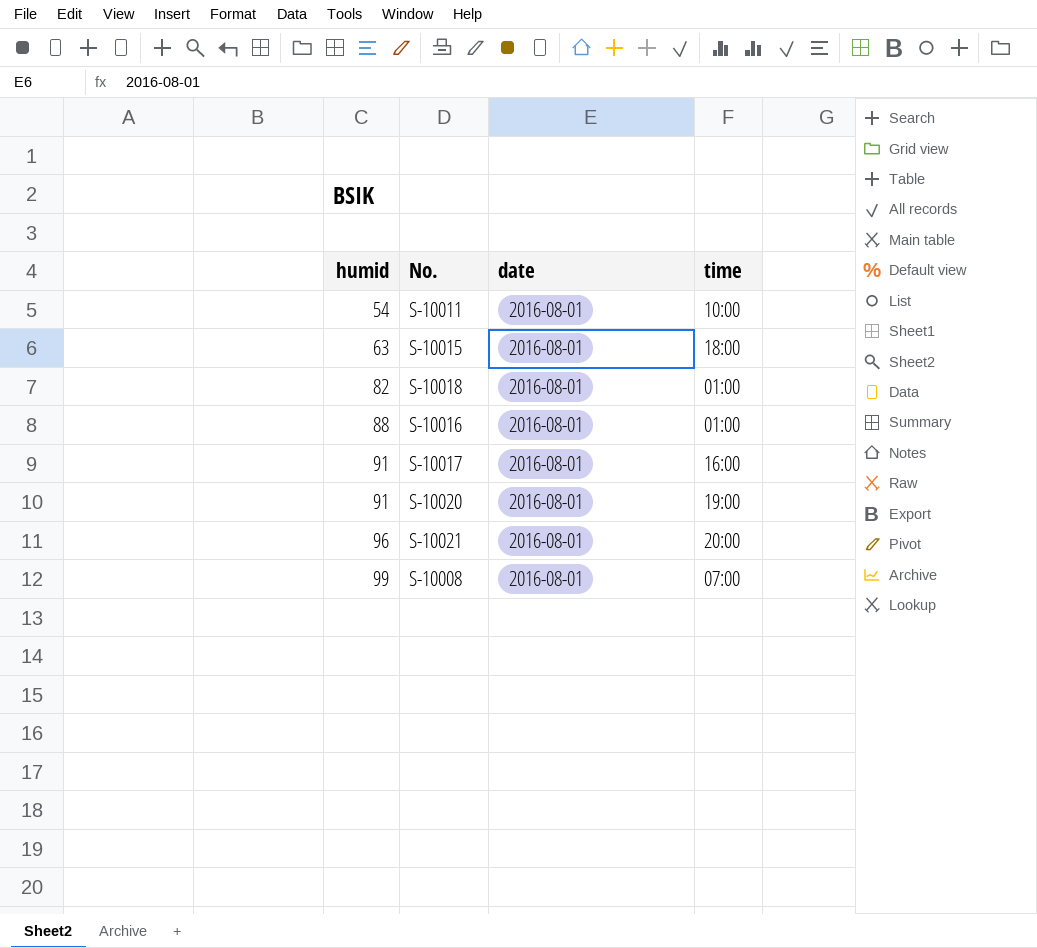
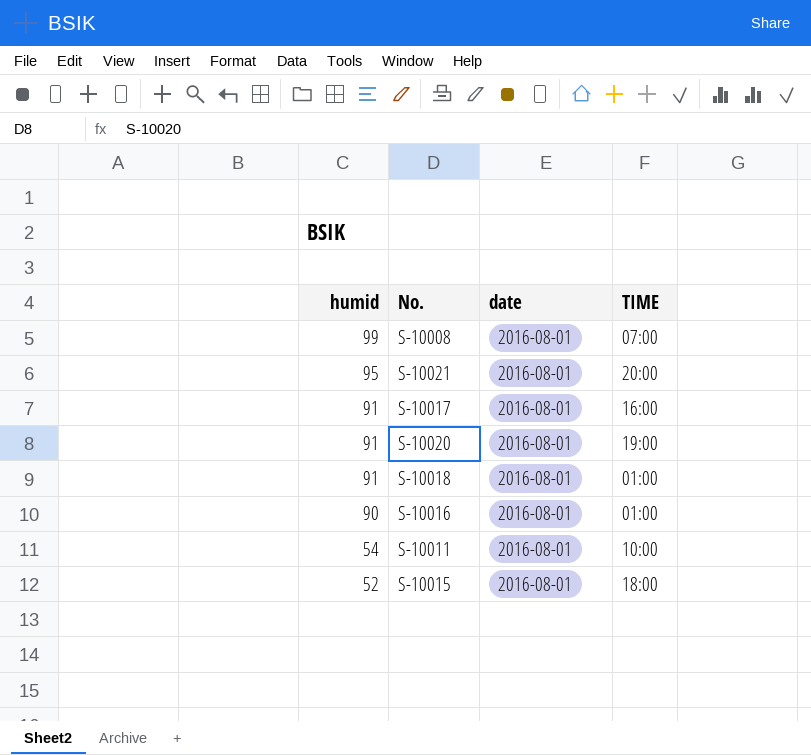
row order: humid ascending -> humid descending
column name: time -> TIME
S-10021 | humid: 96 -> 95
S-10018 | humid: 82 -> 91
S-10016 | humid: 88 -> 90
S-10015 | humid: 63 -> 52

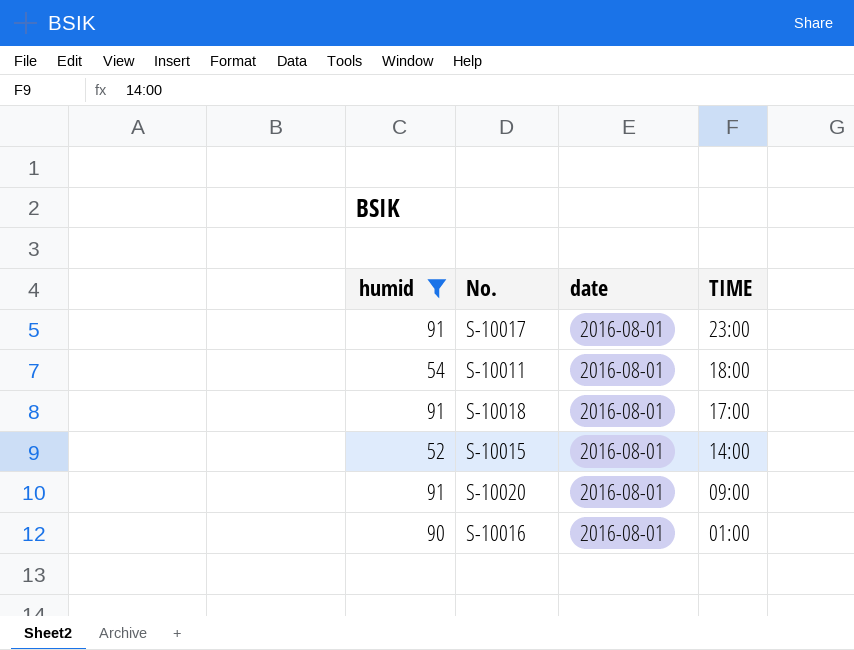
filter: none -> humid <= 91
row order: humid descending -> TIME descending
S-10017 | TIME: 16:00 -> 23:00
S-10011 | TIME: 10:00 -> 18:00
S-10018 | TIME: 01:00 -> 17:00
S-10015 | TIME: 18:00 -> 14:00
S-10020 | TIME: 19:00 -> 09:00

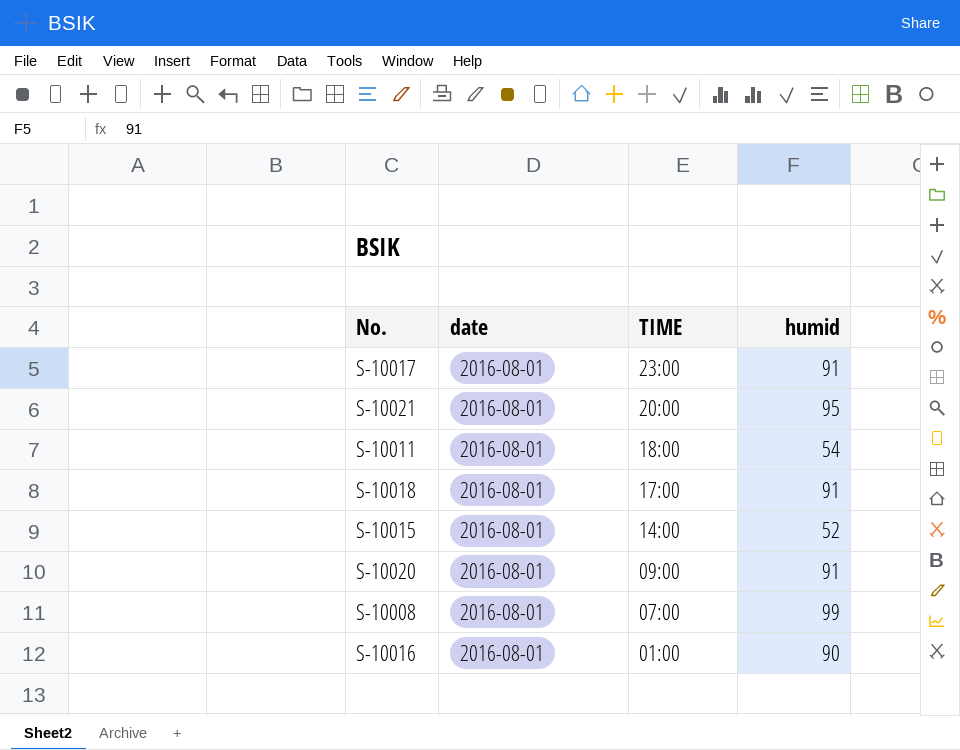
filter: humid <= 91 -> none
column humid | position: 1 -> 4

